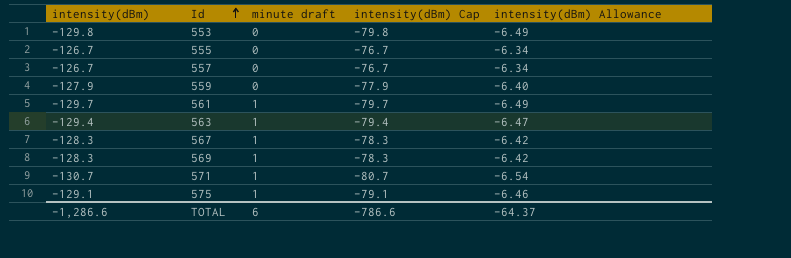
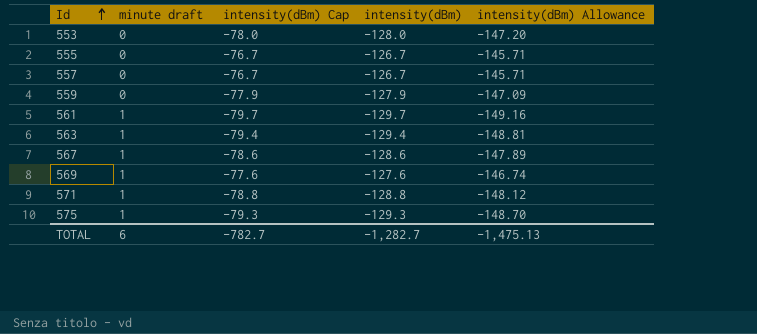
column intensity(dBm) | position: 1 -> 4
column intensity(dBm) Allowance | formula: [intensity(dBm)] * 0.05 -> [intensity(dBm)] * 1.15
553 | intensity(dBm) Cap: -79.8 -> -78.0
553 | intensity(dBm): -129.8 -> -128.0
567 | intensity(dBm) Cap: -78.3 -> -78.6
567 | intensity(dBm): -128.3 -> -128.6
569 | intensity(dBm) Cap: -78.3 -> -77.6
569 | intensity(dBm): -128.3 -> -127.6
571 | intensity(dBm) Cap: -80.7 -> -78.8
571 | intensity(dBm): -130.7 -> -128.8
575 | intensity(dBm) Cap: -79.1 -> -79.3
575 | intensity(dBm): -129.1 -> -129.3
TOTAL | intensity(dBm) Cap: -786.6 -> -782.7
TOTAL | intensity(dBm): -1,286.6 -> -1,282.7
TOTAL | intensity(dBm) Allowance: -64.37 -> -1,475.13

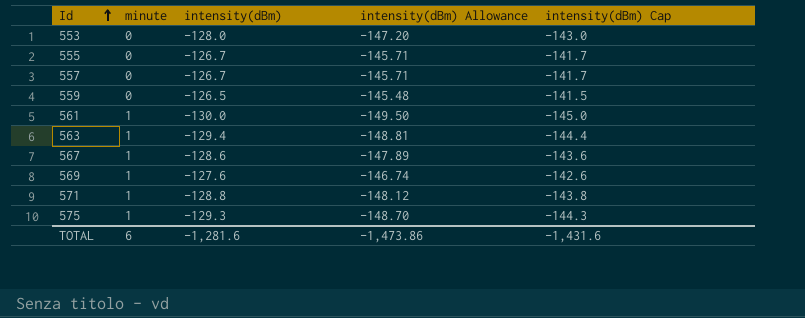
column name: minute draft -> minute
column intensity(dBm) Cap | formula: [intensity(dBm)] + 50 -> [intensity(dBm)] - 15
column intensity(dBm) Cap | position: 3 -> 5
559 | intensity(dBm): -127.9 -> -126.5
559 | intensity(dBm) Allowance: -147.09 -> -145.48
561 | intensity(dBm): -129.7 -> -130.0
561 | intensity(dBm) Allowance: -149.16 -> -149.50
TOTAL | intensity(dBm): -1,282.7 -> -1,281.6
TOTAL | intensity(dBm) Allowance: -1,475.13 -> -1,473.86
TOTAL | intensity(dBm) Cap: -782.7 -> -1,431.6

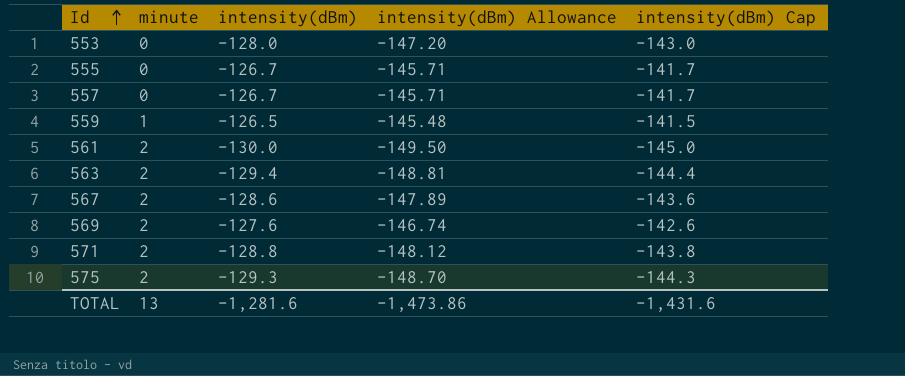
559 | minute: 0 -> 1
561 | minute: 1 -> 2
563 | minute: 1 -> 2
567 | minute: 1 -> 2
569 | minute: 1 -> 2
571 | minute: 1 -> 2
575 | minute: 1 -> 2
TOTAL | minute: 6 -> 13

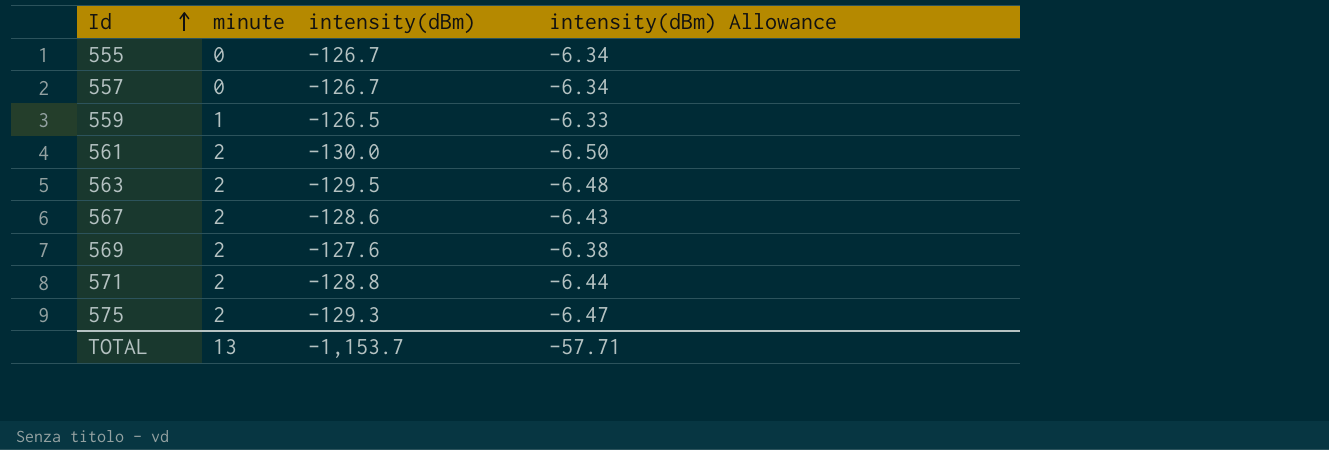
column intensity(dBm) Cap | formula: [intensity(dBm)] - 15 -> none
column intensity(dBm) Allowance | formula: [intensity(dBm)] * 1.15 -> [intensity(dBm)] * 0.05
row 553: 0 | -128.0 | -147.20 | -143.0 -> none
563 | intensity(dBm): -129.4 -> -129.5
TOTAL | intensity(dBm): -1,281.6 -> -1,153.7
TOTAL | intensity(dBm) Allowance: -1,473.86 -> -57.71

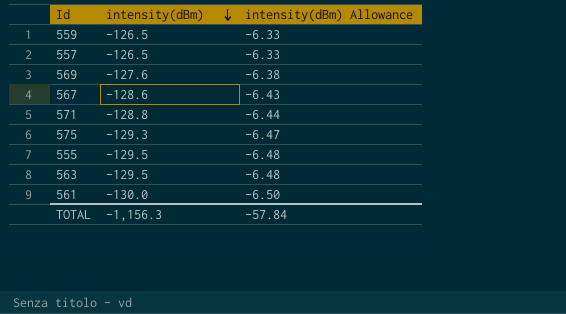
row order: Id ascending -> intensity(dBm) descending
column minute | position: 2 -> none
557 | intensity(dBm): -126.7 -> -126.5
557 | intensity(dBm) Allowance: -6.34 -> -6.33
555 | intensity(dBm): -126.7 -> -129.5
555 | intensity(dBm) Allowance: -6.34 -> -6.48
TOTAL | intensity(dBm): -1,153.7 -> -1,156.3
TOTAL | intensity(dBm) Allowance: -57.71 -> -57.84

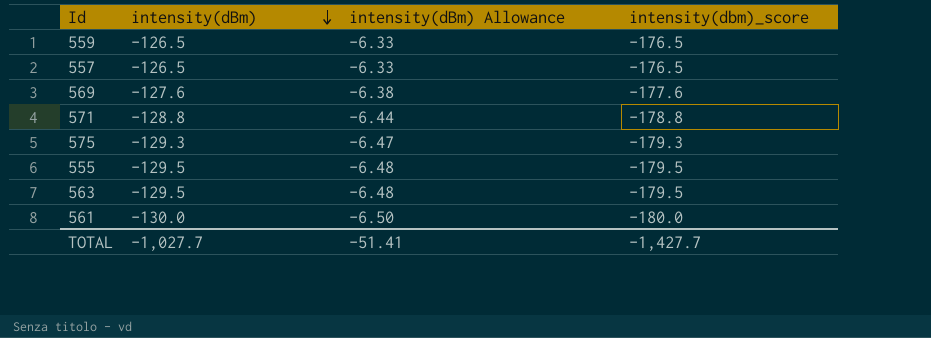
column intensity(dbm)_score | formula: none -> [intensity(dBm)] - 50
row 567: -128.6 | -6.43 -> none
TOTAL | intensity(dBm): -1,156.3 -> -1,027.7
TOTAL | intensity(dBm) Allowance: -57.84 -> -51.41

